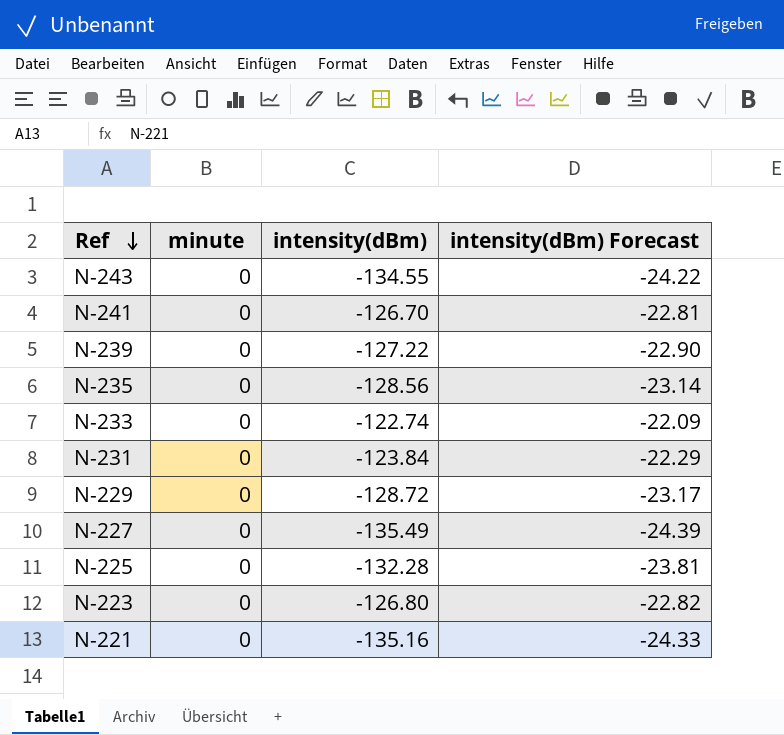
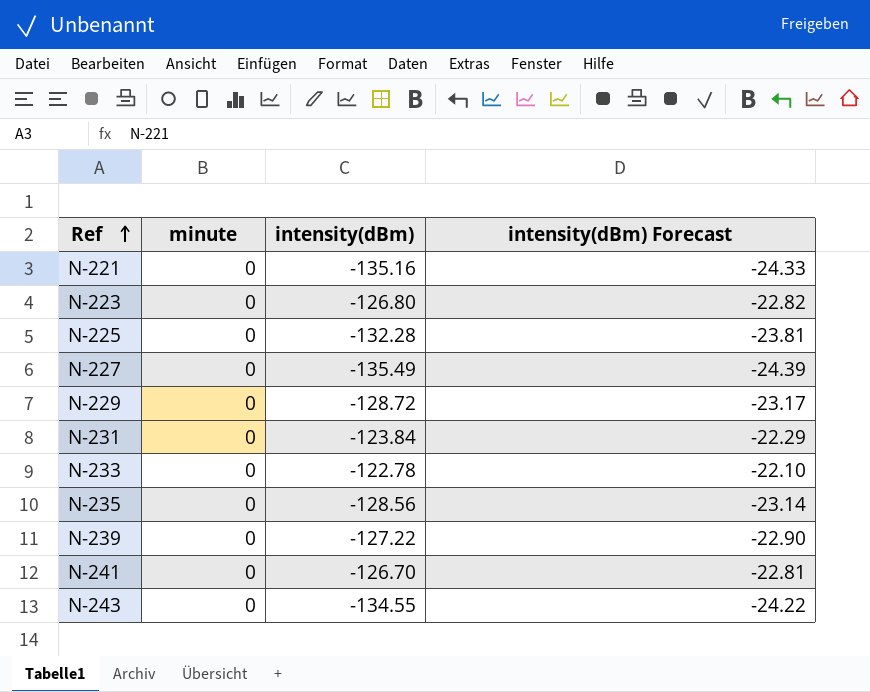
row order: Ref descending -> Ref ascending
N-233 | intensity(dBm): -122.74 -> -122.78
N-233 | intensity(dBm) Forecast: -22.09 -> -22.10

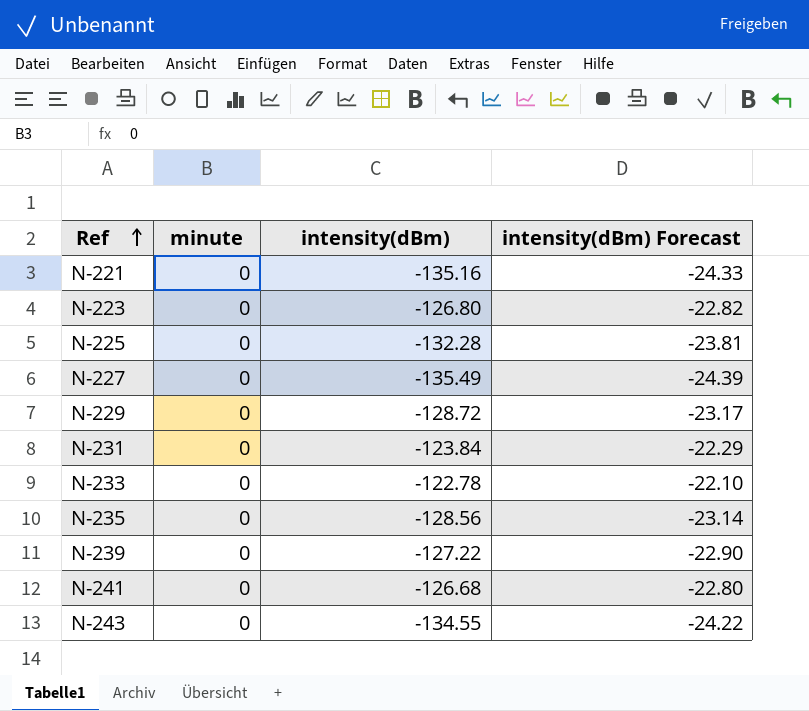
N-241 | intensity(dBm): -126.70 -> -126.68
N-241 | intensity(dBm) Forecast: -22.81 -> -22.80

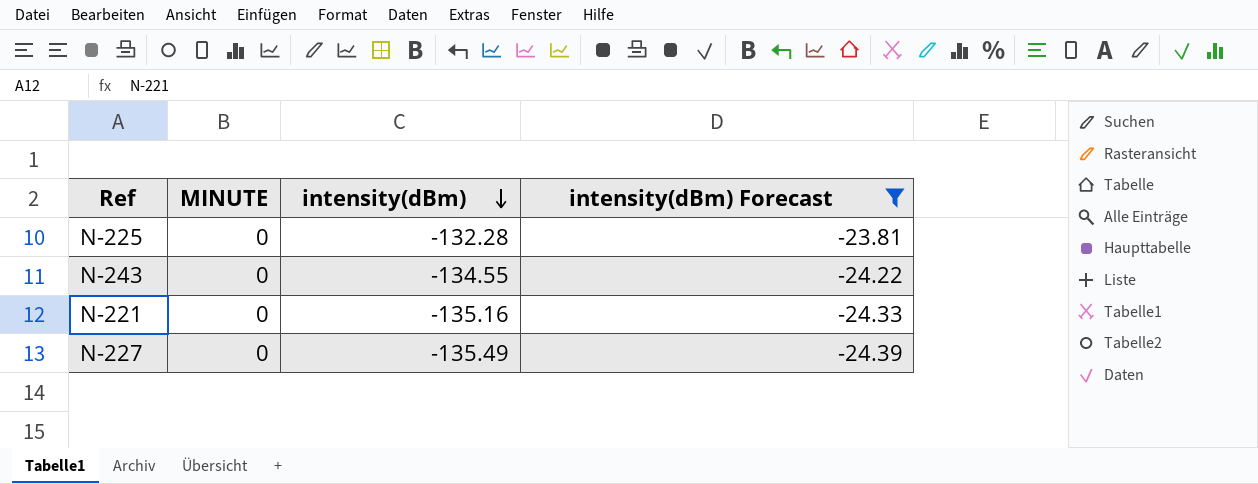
filter: none -> intensity(dBm) Forecast <= -23.81
row order: Ref ascending -> intensity(dBm) descending
column name: minute -> MINUTE

